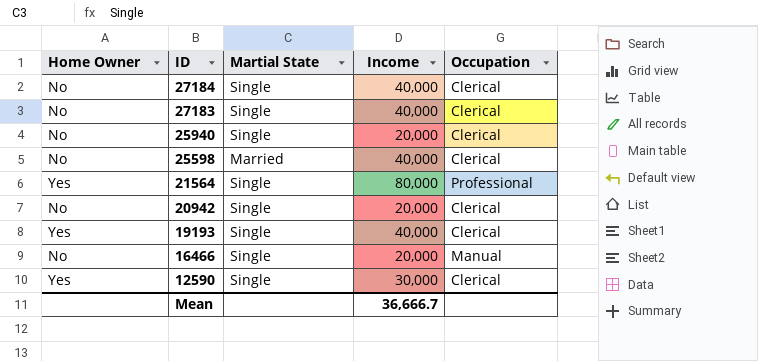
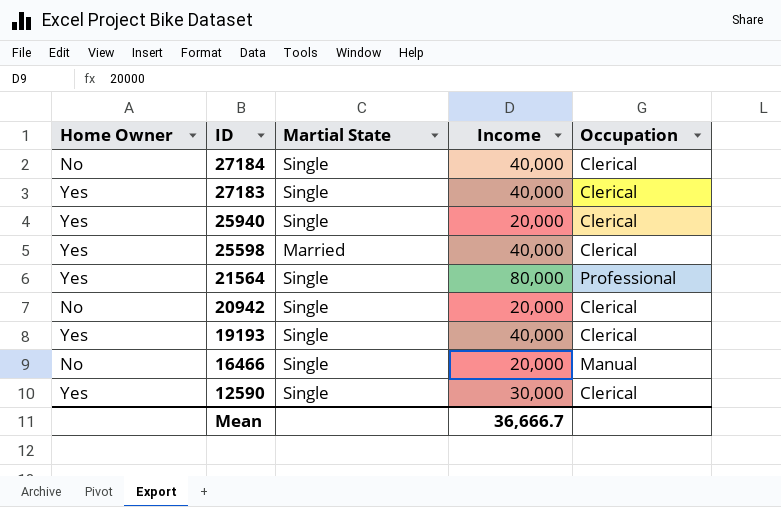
27183 | Home Owner: No -> Yes
25940 | Home Owner: No -> Yes
25598 | Home Owner: No -> Yes

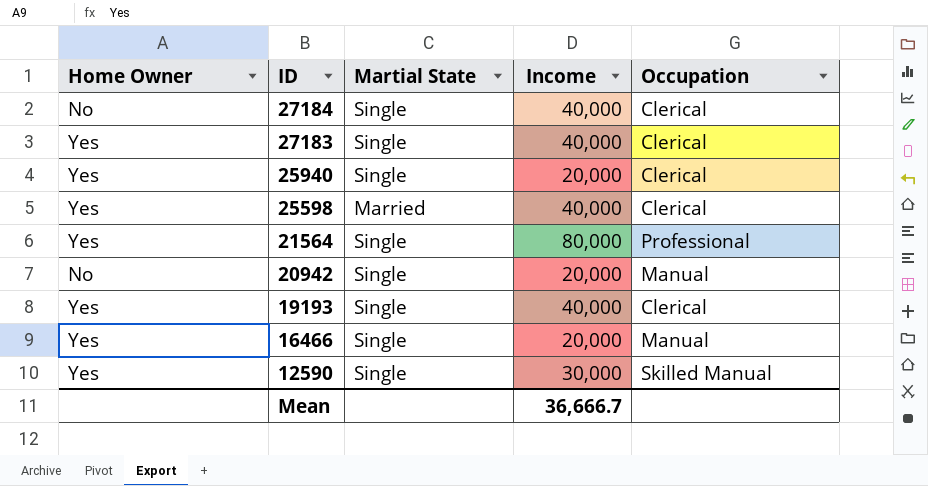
20942 | Occupation: Clerical -> Manual
16466 | Home Owner: No -> Yes
12590 | Occupation: Clerical -> Skilled Manual

